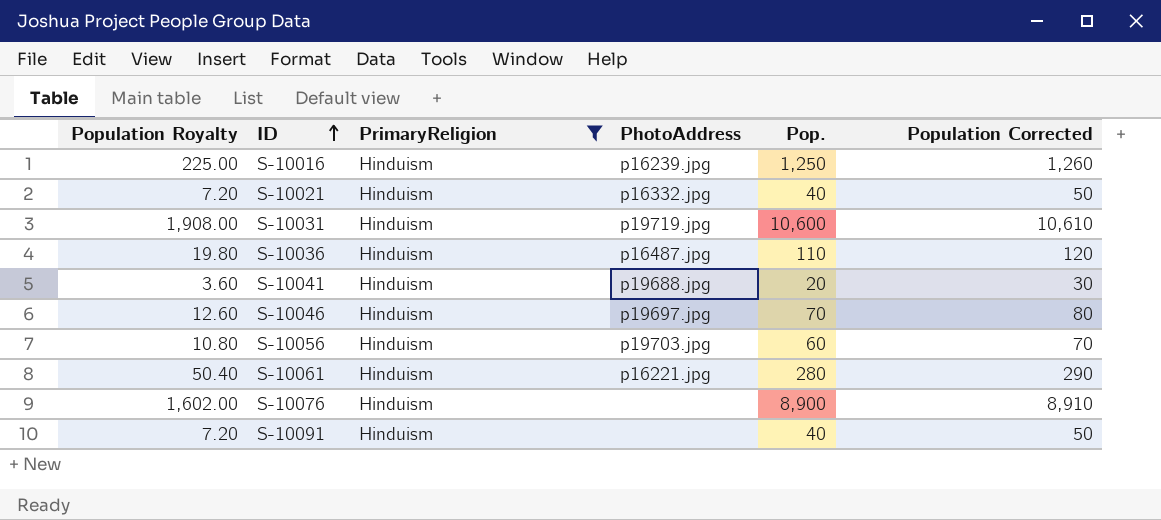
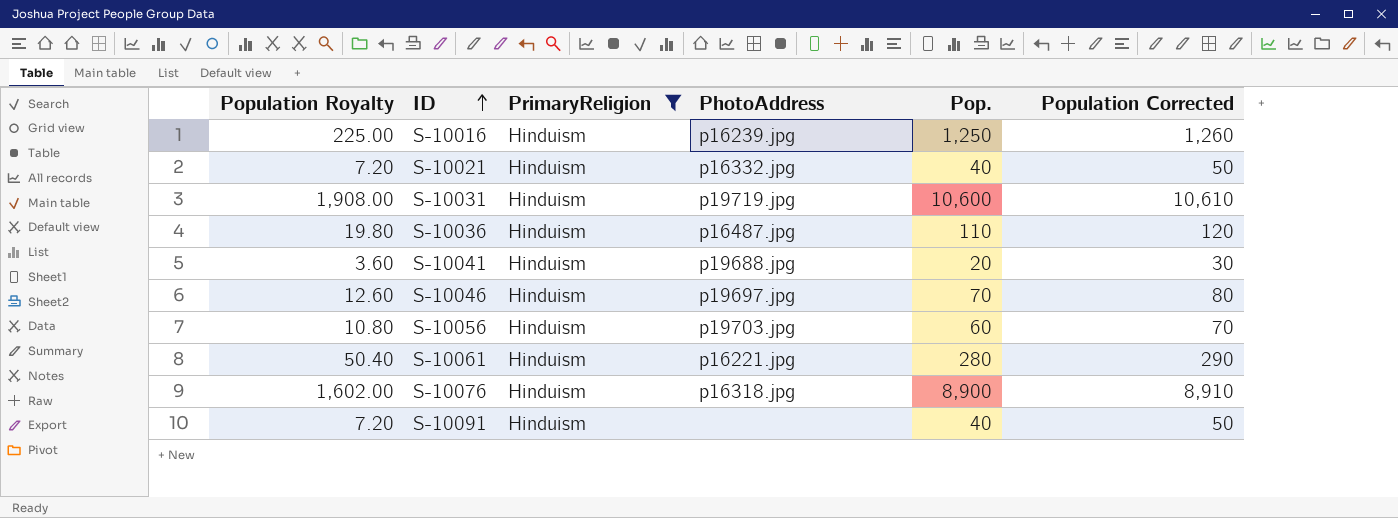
S-10076 | PhotoAddress: none -> p16318.jpg

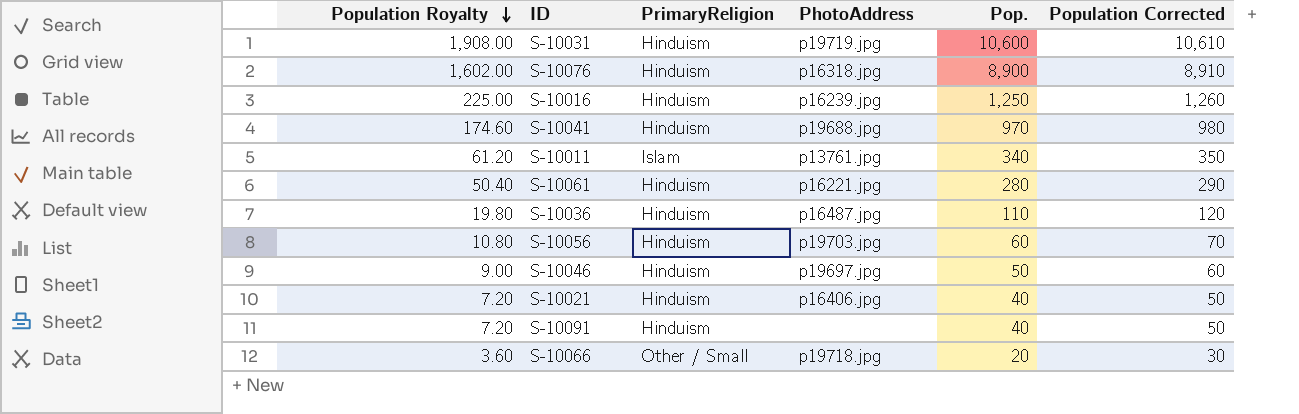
filter: PrimaryReligion = Hinduism -> none
row order: ID ascending -> Population Royalty descending
S-10041 | Population Royalty: 3.60 -> 174.60
S-10041 | Pop.: 20 -> 970
S-10041 | Population Corrected: 30 -> 980
S-10046 | Population Royalty: 12.60 -> 9.00
S-10046 | Pop.: 70 -> 50
S-10046 | Population Corrected: 80 -> 60
S-10021 | PhotoAddress: p16332.jpg -> p16406.jpg

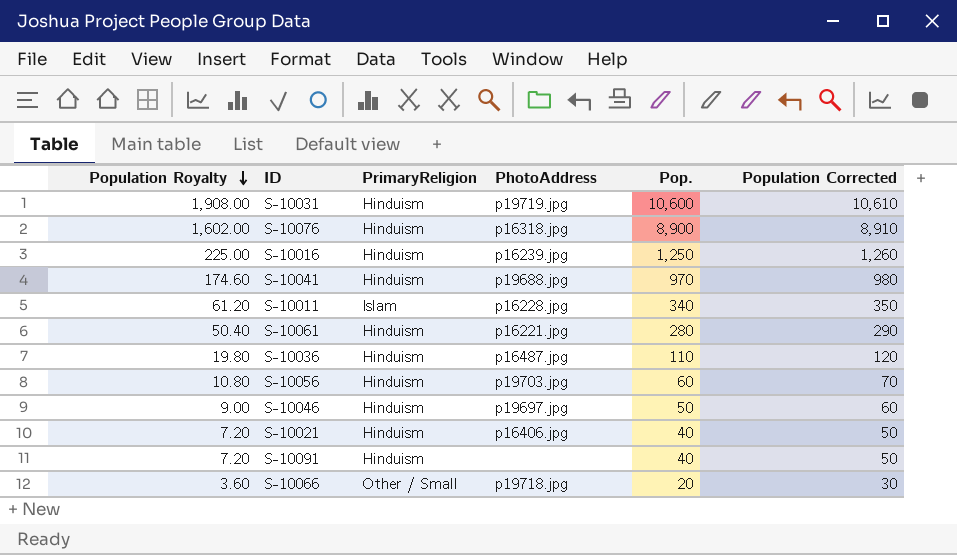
S-10011 | PhotoAddress: p13761.jpg -> p16228.jpg

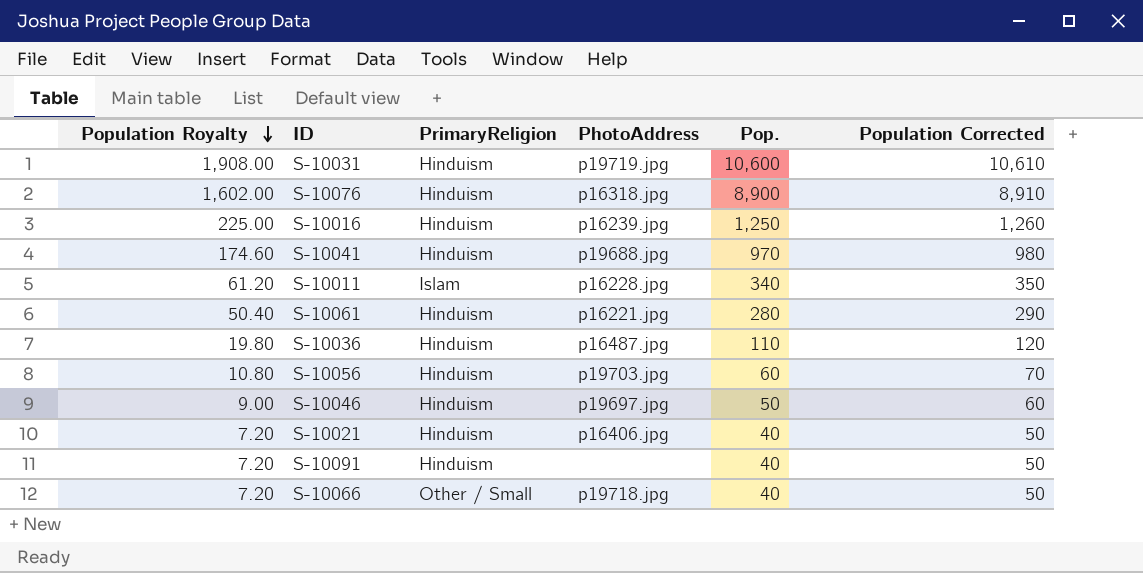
S-10066 | Population Royalty: 3.60 -> 7.20
S-10066 | Pop.: 20 -> 40
S-10066 | Population Corrected: 30 -> 50

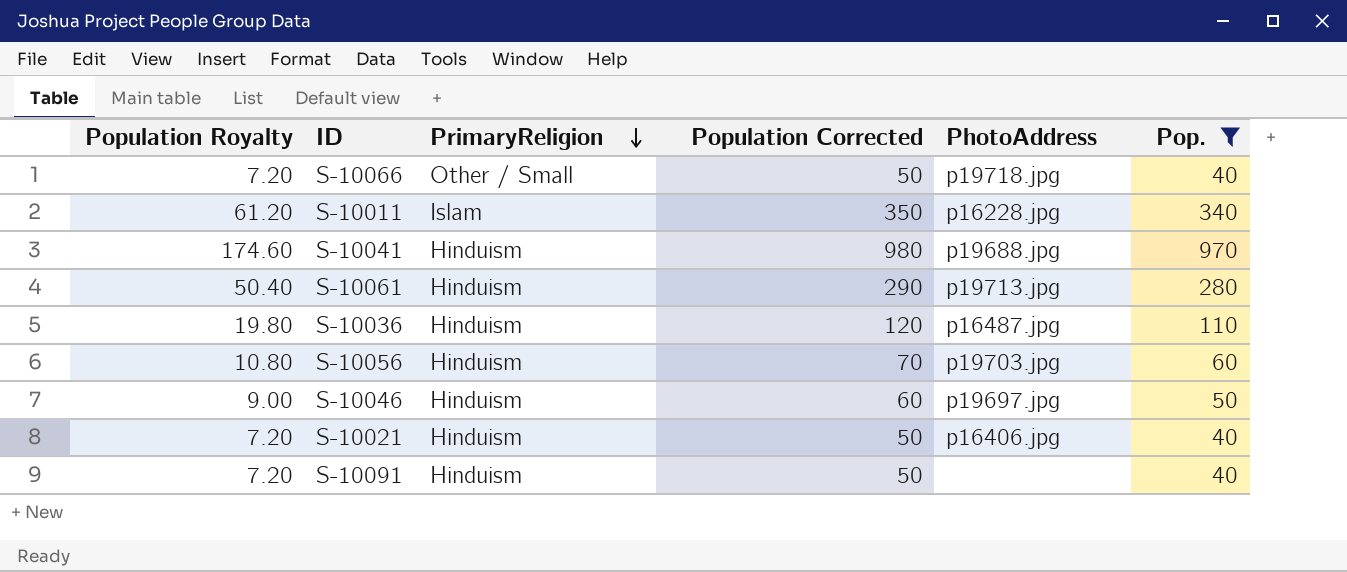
filter: none -> Pop. <= 970
row order: Population Royalty descending -> PrimaryReligion descending
column Population Corrected | position: 6 -> 4
S-10061 | PhotoAddress: p16221.jpg -> p19713.jpg

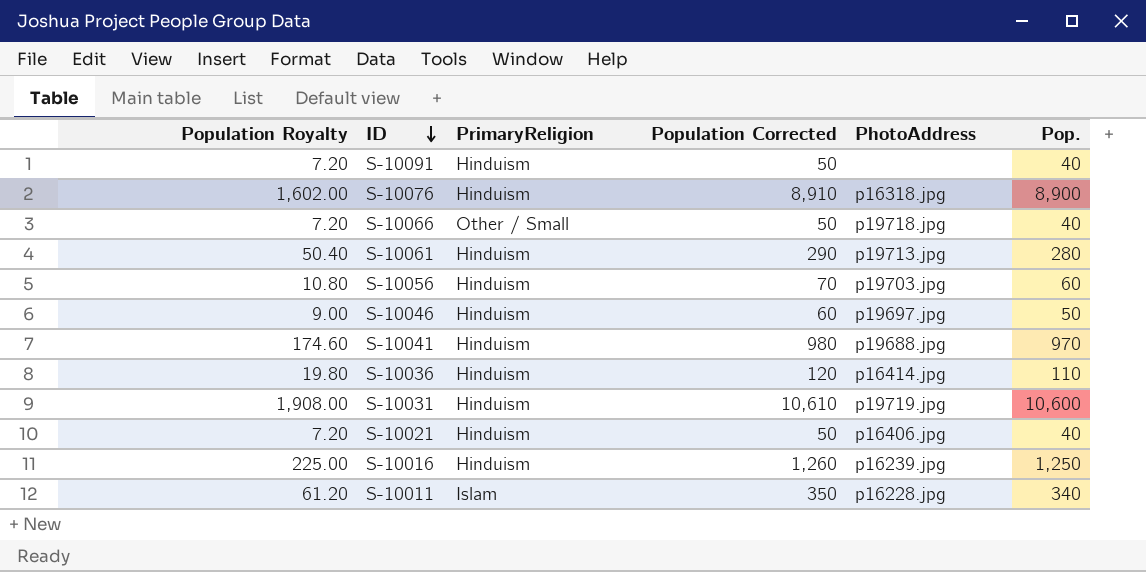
filter: Pop. <= 970 -> none
row order: PrimaryReligion descending -> ID descending
S-10036 | PhotoAddress: p16487.jpg -> p16414.jpg

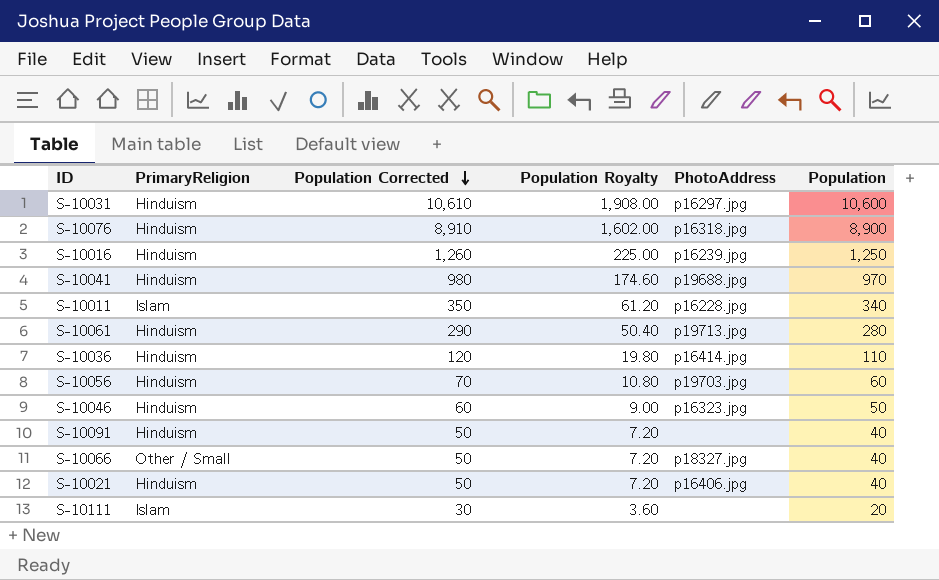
row order: ID descending -> Population Corrected descending
column Population Royalty | position: 1 -> 4
column name: Pop. -> Population
S-10031 | PhotoAddress: p19719.jpg -> p16297.jpg
S-10046 | PhotoAddress: p19697.jpg -> p16323.jpg
S-10066 | PhotoAddress: p19718.jpg -> p18327.jpg
row S-10111: none -> Islam | 30 | 3.60 | none | 20

